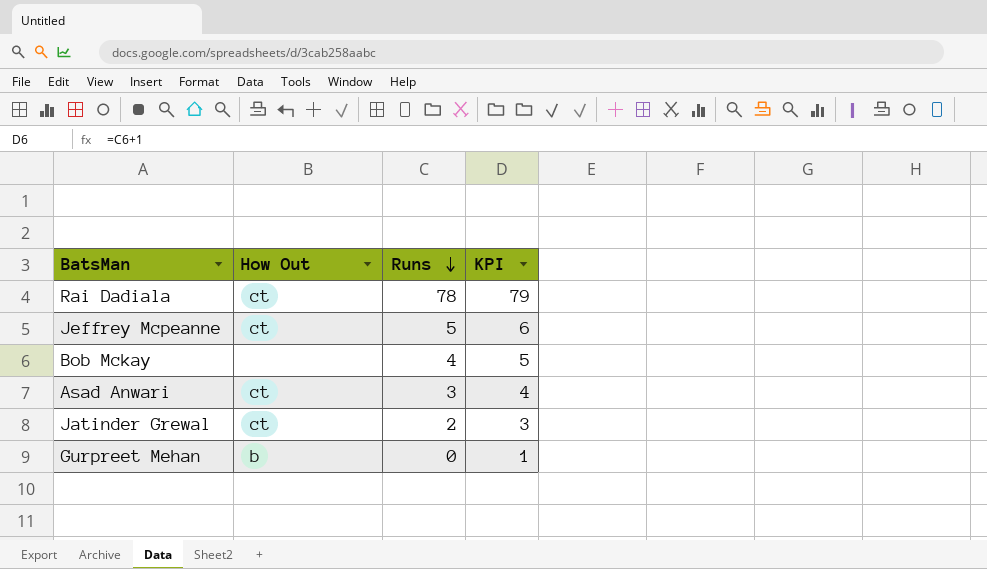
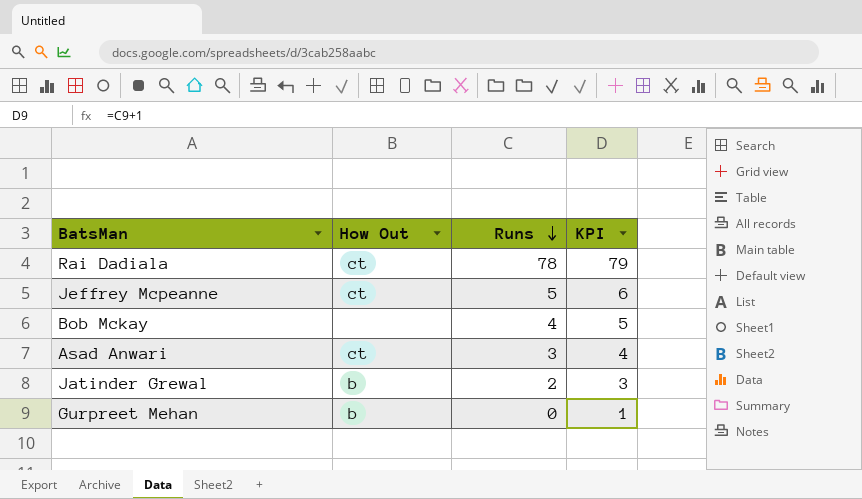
Jatinder Grewal | How Out: ct -> b

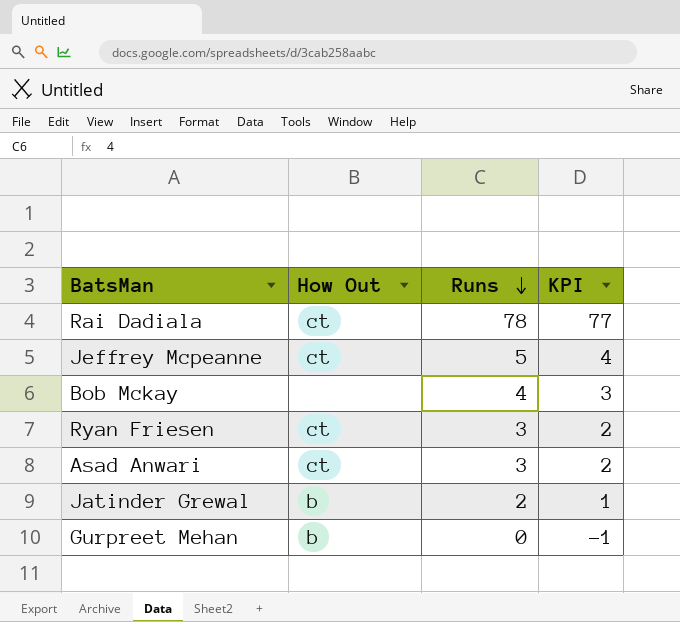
column KPI | formula: [Runs] + 1 -> [Runs] - 1
row Ryan Friesen: none -> ct | 3 | 2

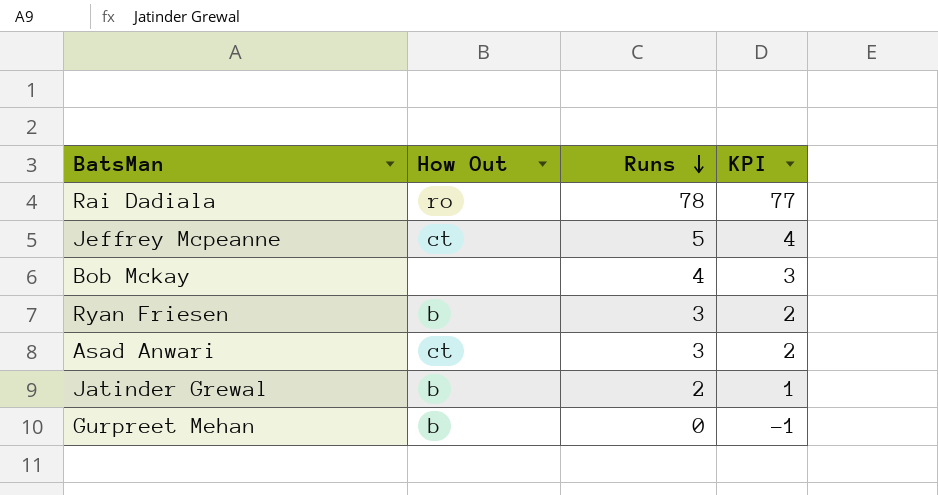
Rai Dadiala | How Out: ct -> ro
Ryan Friesen | How Out: ct -> b

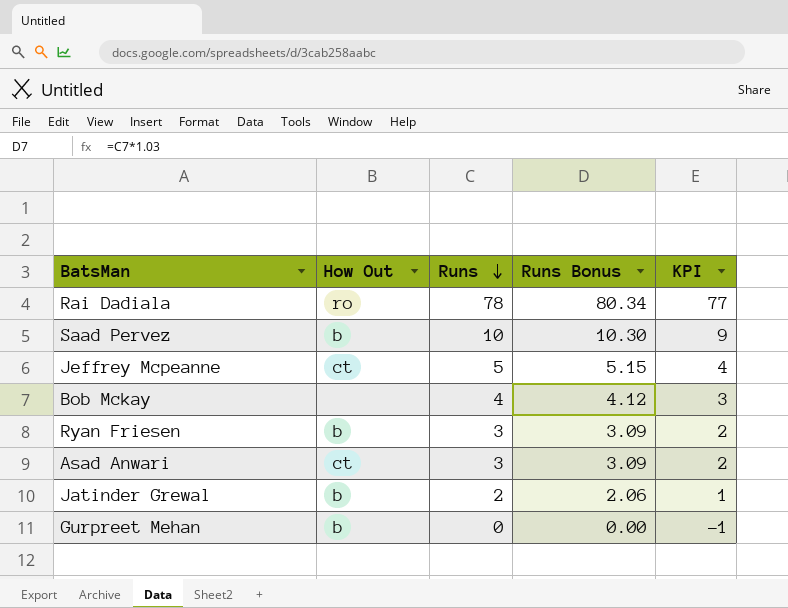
column Runs Bonus | formula: none -> [Runs] * 1.03
row Saad Pervez: none -> b | 10 | 10.30 | 9

